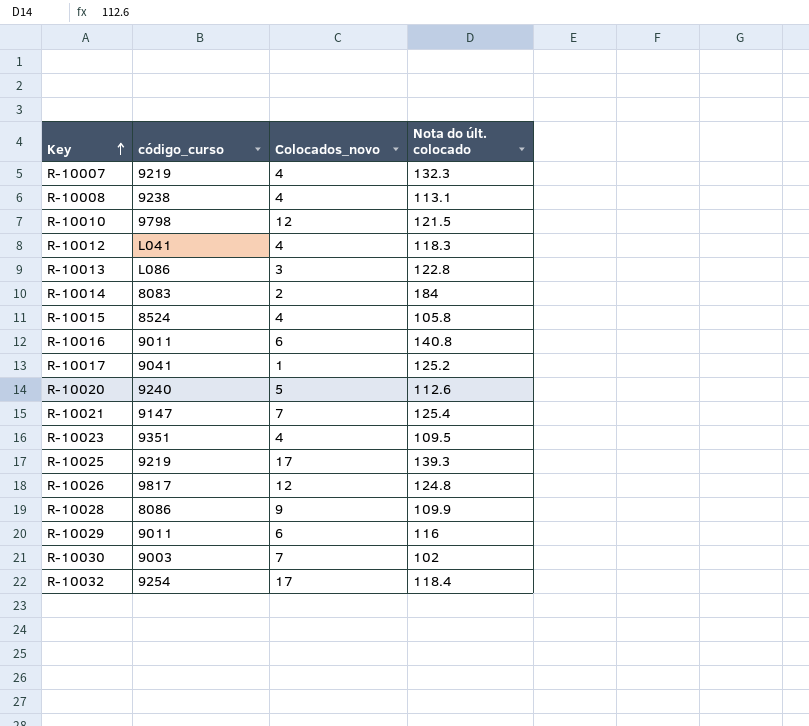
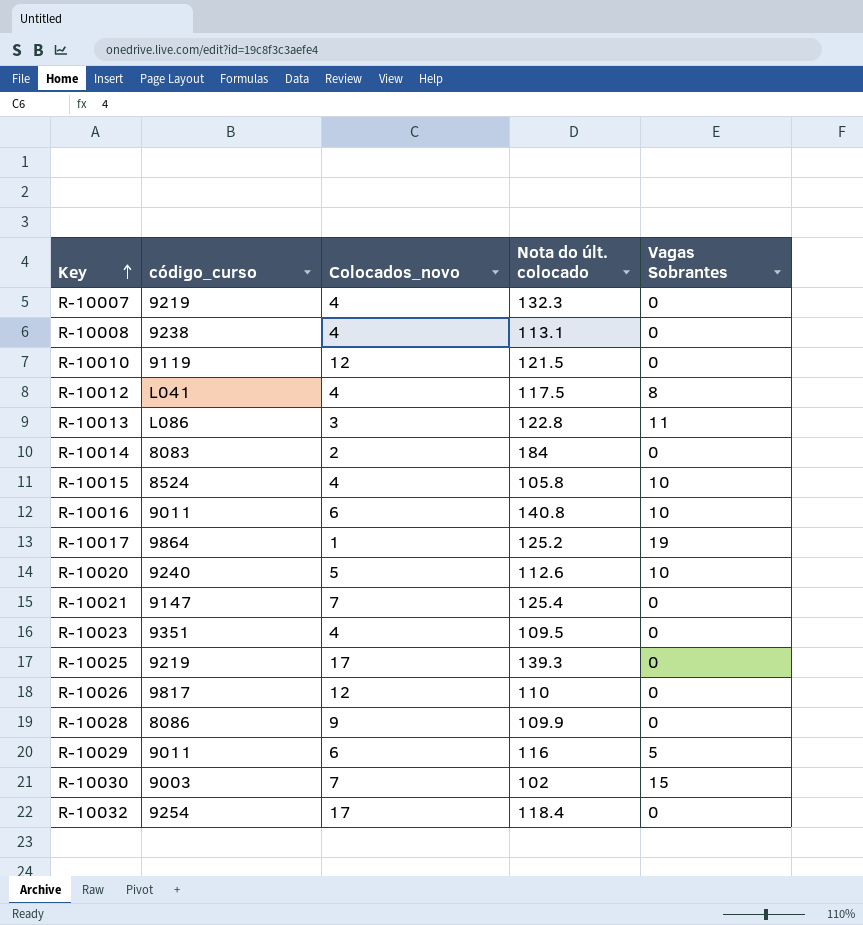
column Vagas Sobrantes | position: none -> 5
R-10010 | código_curso: 9798 -> 9119
R-10012 | Nota do últ. colocado: 118.3 -> 117.5
R-10017 | código_curso: 9041 -> 9864
R-10026 | Nota do últ. colocado: 124.8 -> 110

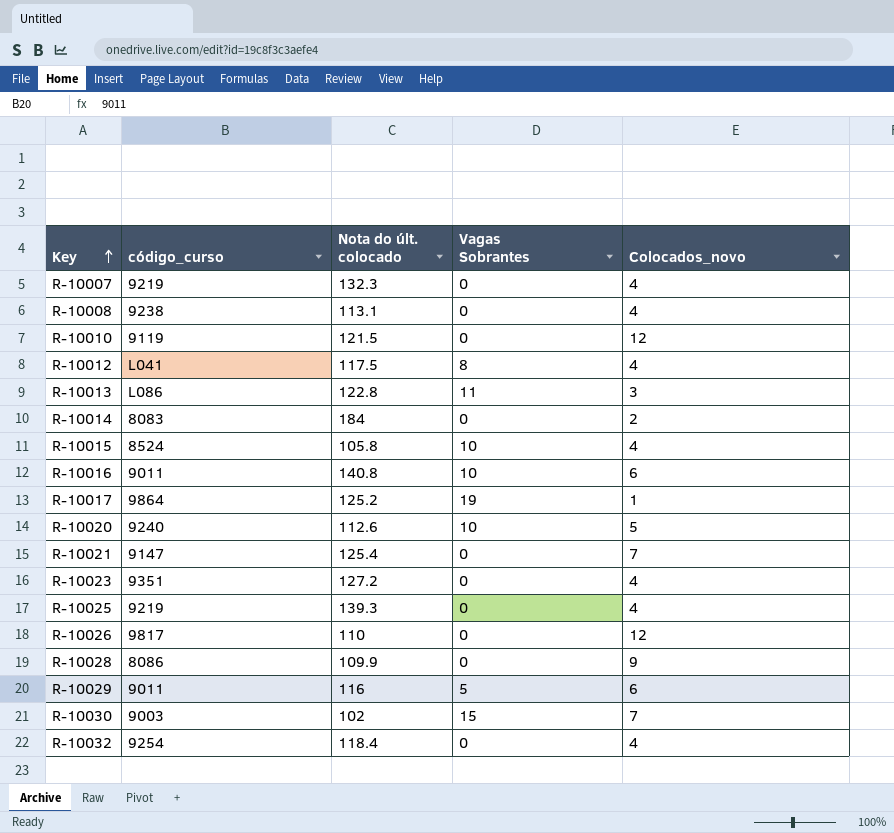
column Colocados_novo | position: 3 -> 5
R-10023 | Nota do últ. colocado: 109.5 -> 127.2
R-10025 | Colocados_novo: 17 -> 4
R-10032 | Colocados_novo: 17 -> 4

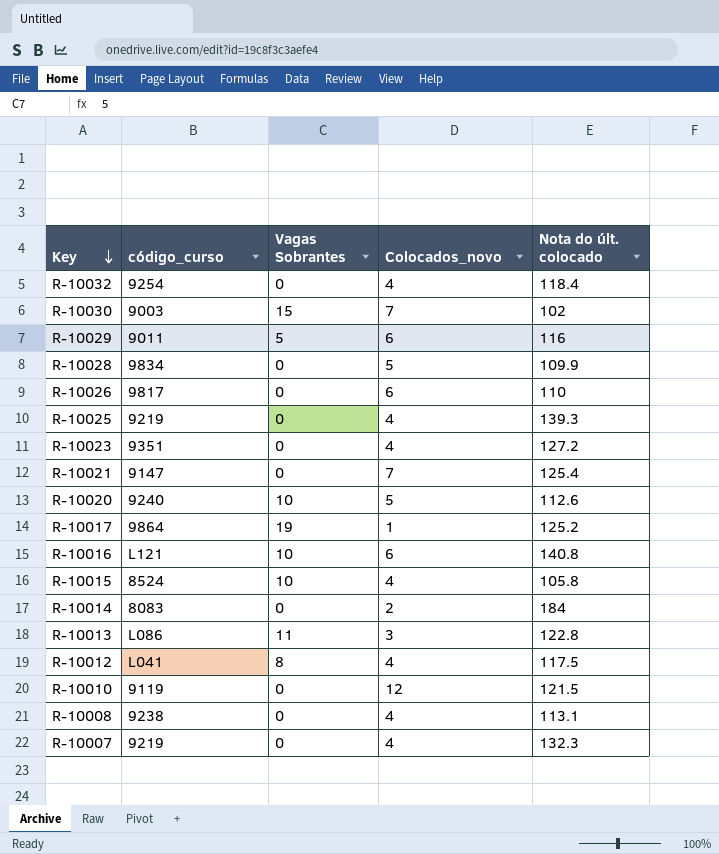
row order: Key ascending -> Key descending
column Nota do últ. colocado | position: 3 -> 5
R-10028 | código_curso: 8086 -> 9834
R-10028 | Colocados_novo: 9 -> 5
R-10026 | Colocados_novo: 12 -> 6
R-10016 | código_curso: 9011 -> L121

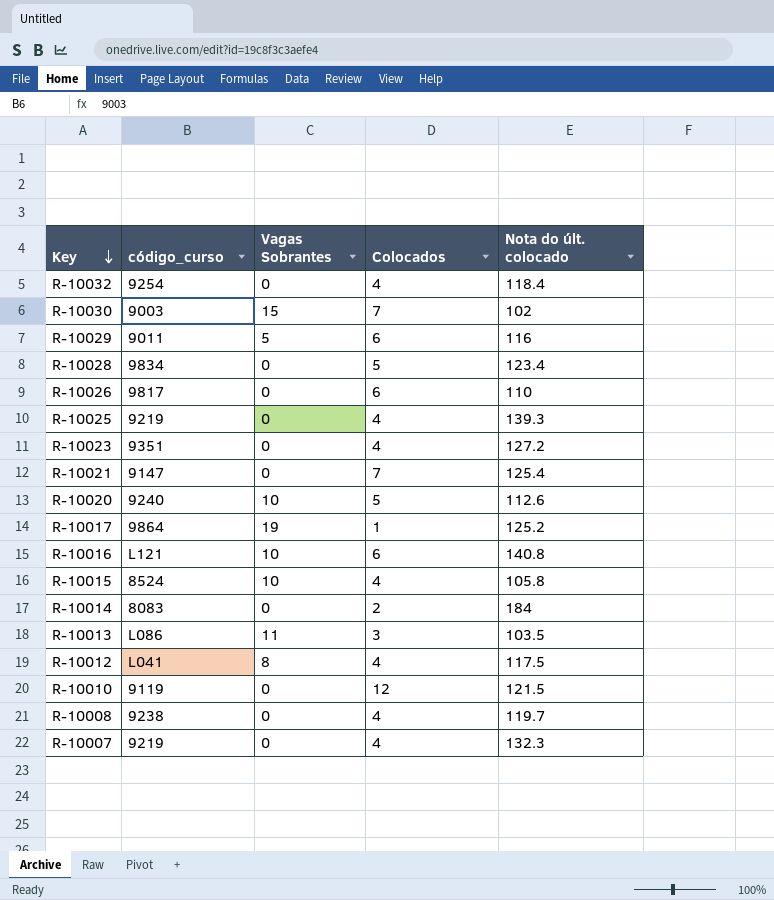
column name: Colocados_novo -> Colocados
R-10028 | Nota do últ. colocado: 109.9 -> 123.4
R-10013 | Nota do últ. colocado: 122.8 -> 103.5
R-10008 | Nota do últ. colocado: 113.1 -> 119.7

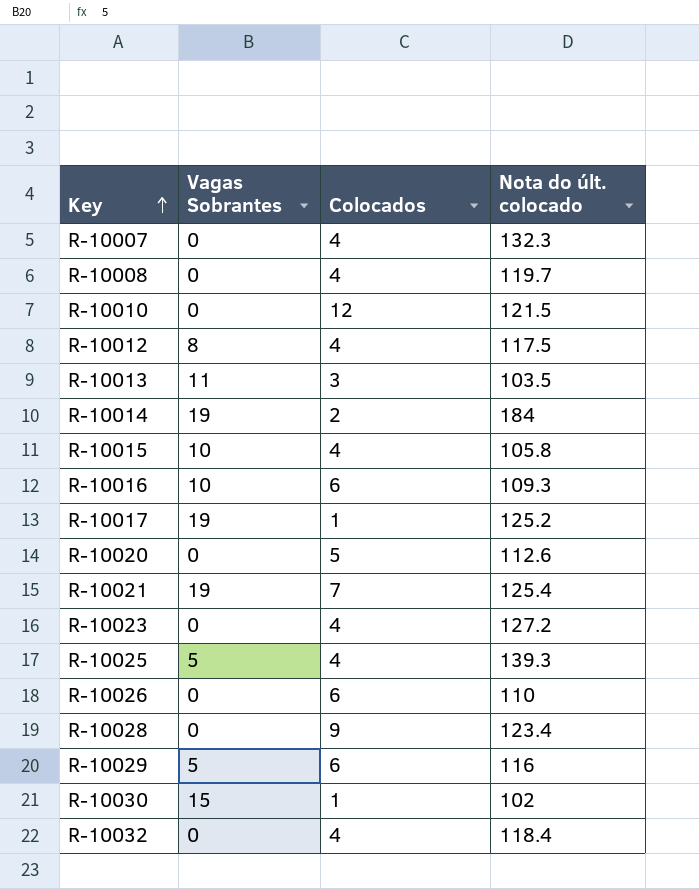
row order: Key descending -> Key ascending
column código_curso | position: 2 -> none
R-10014 | Vagas Sobrantes: 0 -> 19
R-10016 | Nota do últ. colocado: 140.8 -> 109.3
R-10020 | Vagas Sobrantes: 10 -> 0
R-10021 | Vagas Sobrantes: 0 -> 19
R-10025 | Vagas Sobrantes: 0 -> 5
R-10028 | Colocados: 5 -> 9
R-10030 | Colocados: 7 -> 1

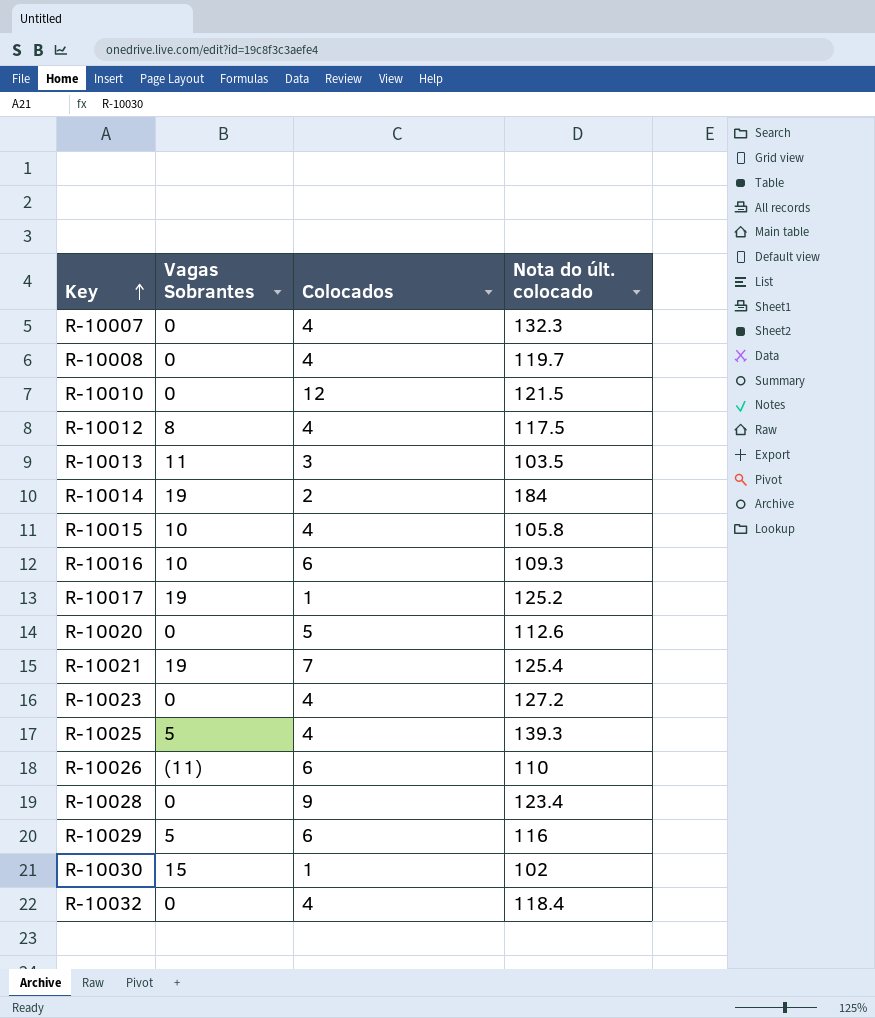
R-10026 | Vagas Sobrantes: 0 -> (11)

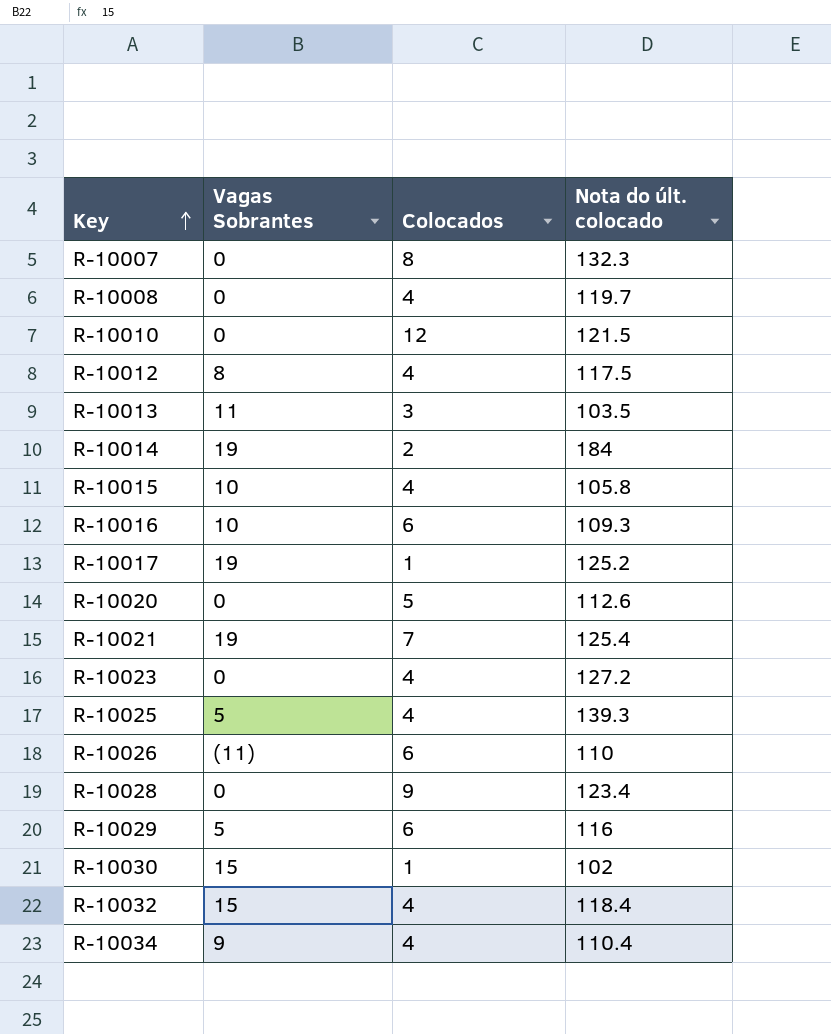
R-10007 | Colocados: 4 -> 8
R-10032 | Vagas Sobrantes: 0 -> 15
row R-10034: none -> 9 | 4 | 110.4

